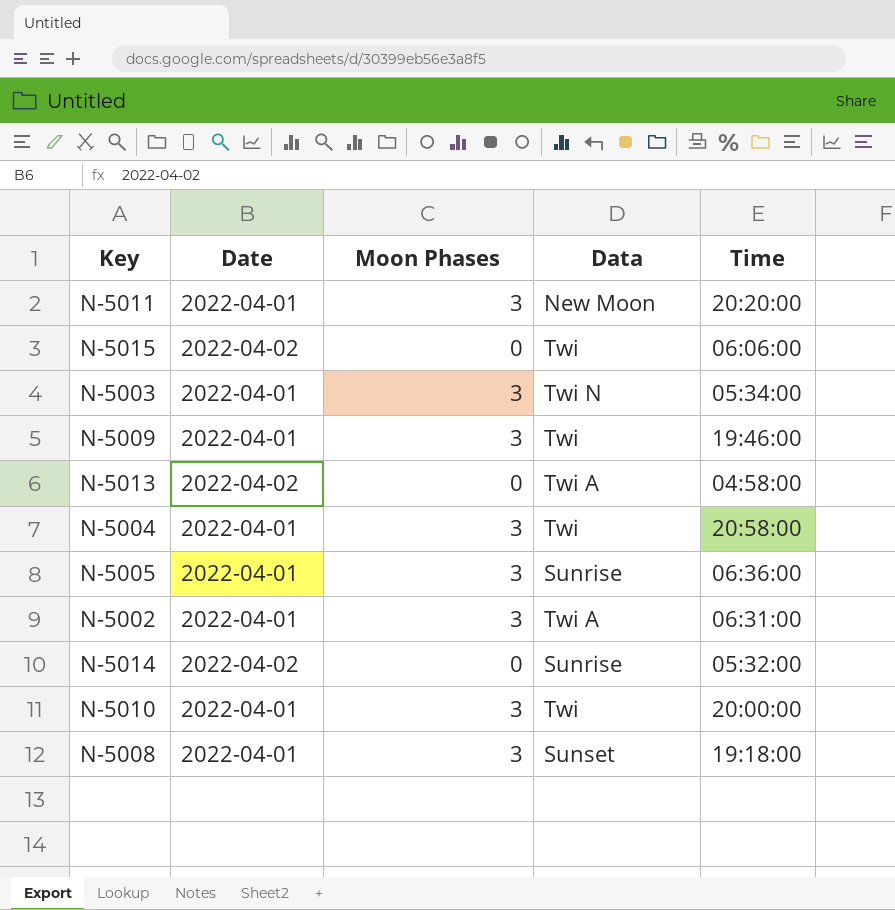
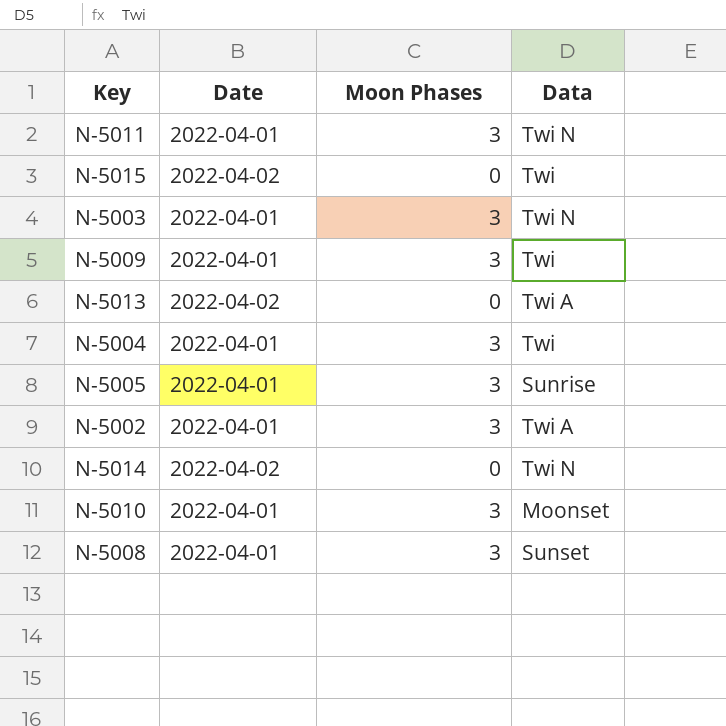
column Time | position: 5 -> none
N-5011 | Data: New Moon -> Twi N
N-5014 | Data: Sunrise -> Twi N
N-5010 | Data: Twi -> Moonset

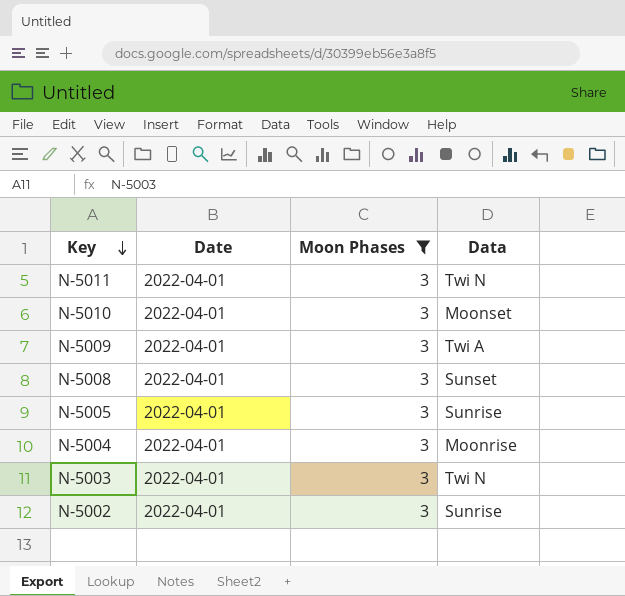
filter: none -> Moon Phases = 3
row order: none -> Key descending
N-5009 | Data: Twi -> Twi A
N-5004 | Data: Twi -> Moonrise
N-5002 | Data: Twi A -> Sunrise

